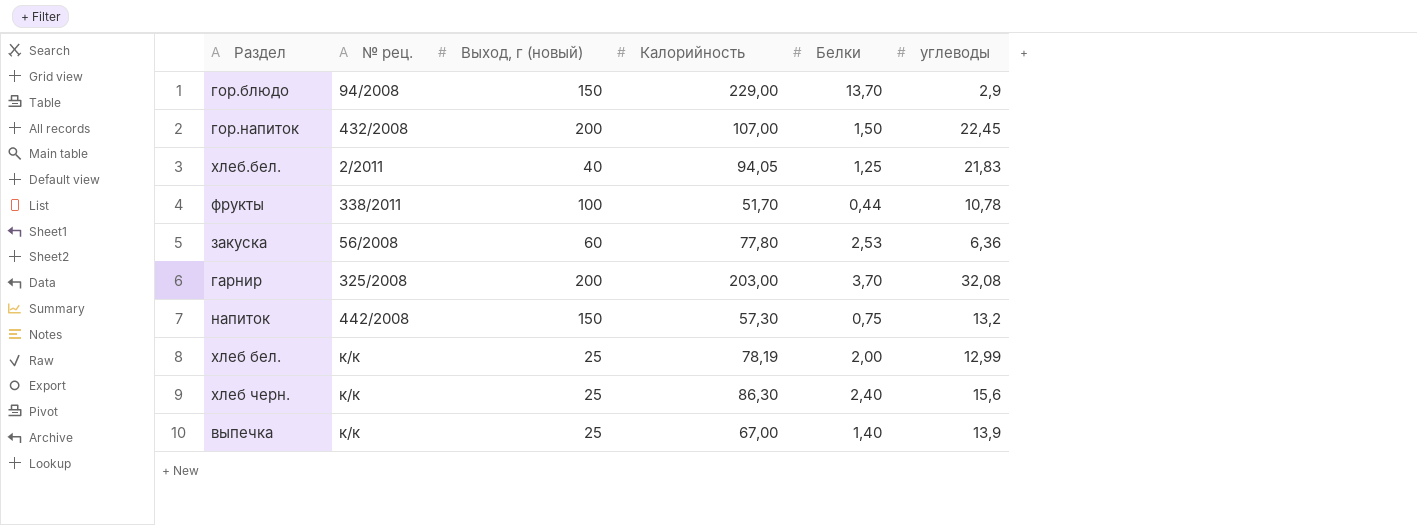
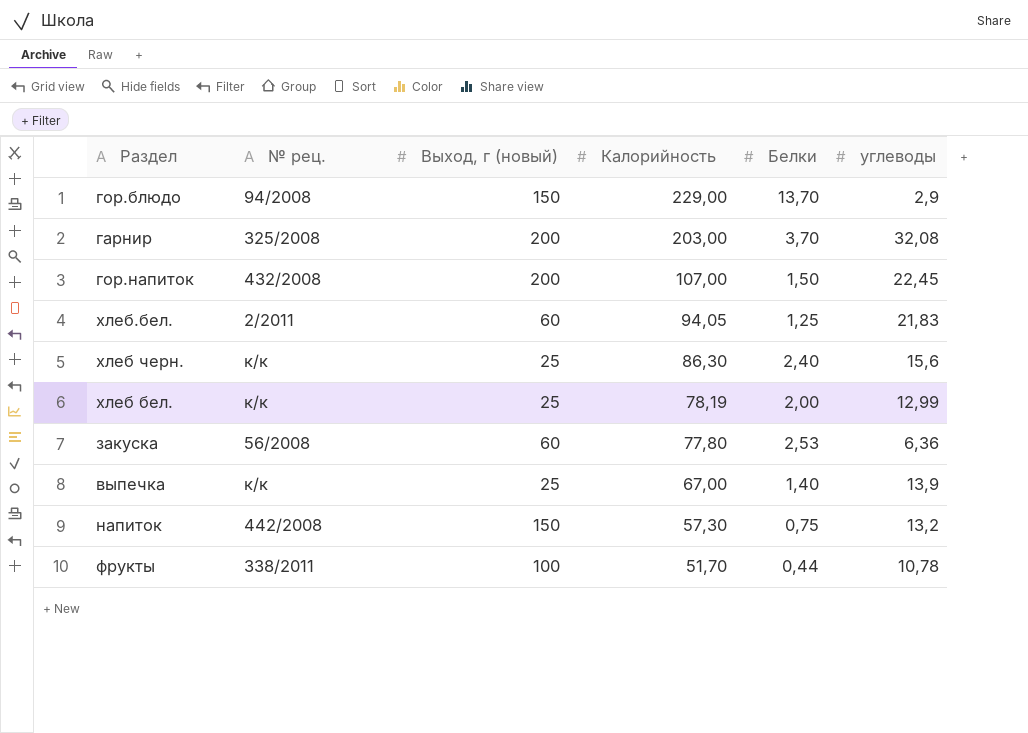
row order: none -> Калорийность descending
хлеб.бел. | Выход, г (новый): 40 -> 60

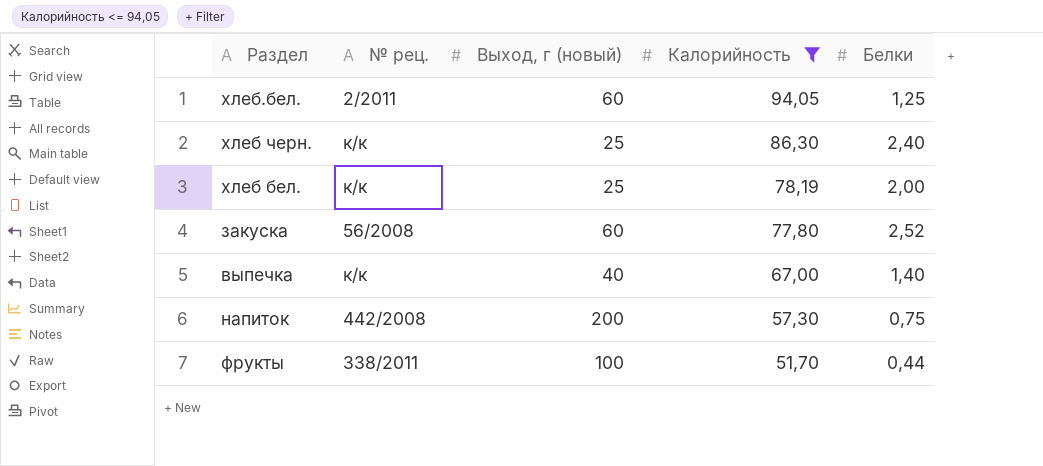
filter: none -> Калорийность <= 94,05
column углеводы | position: 6 -> none
закуска | Белки: 2,53 -> 2,52
выпечка | Выход, г (новый): 25 -> 40
напиток | Выход, г (новый): 150 -> 200

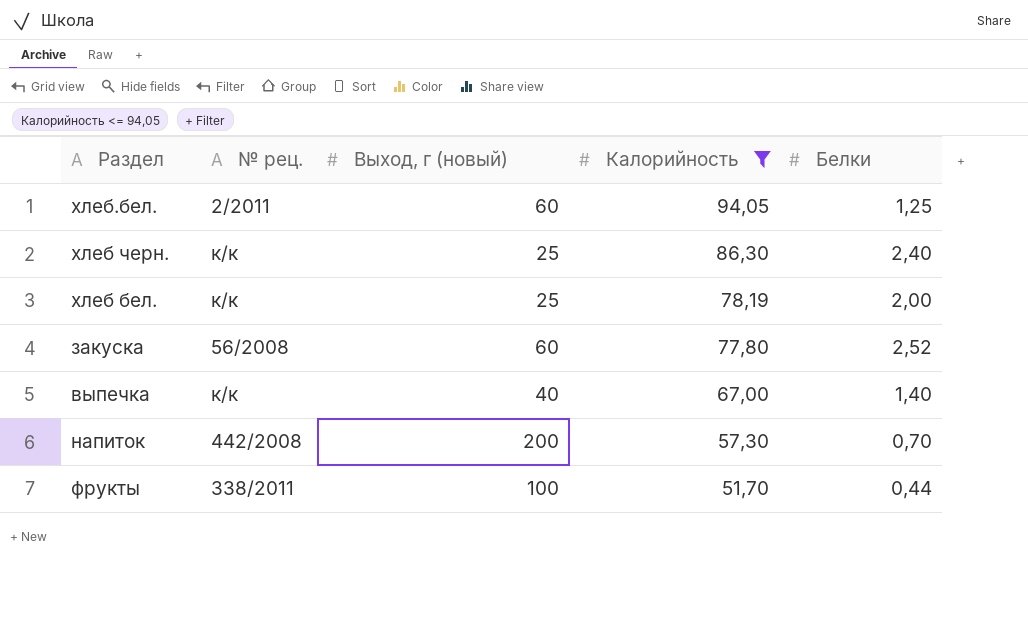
напиток | Белки: 0,75 -> 0,70

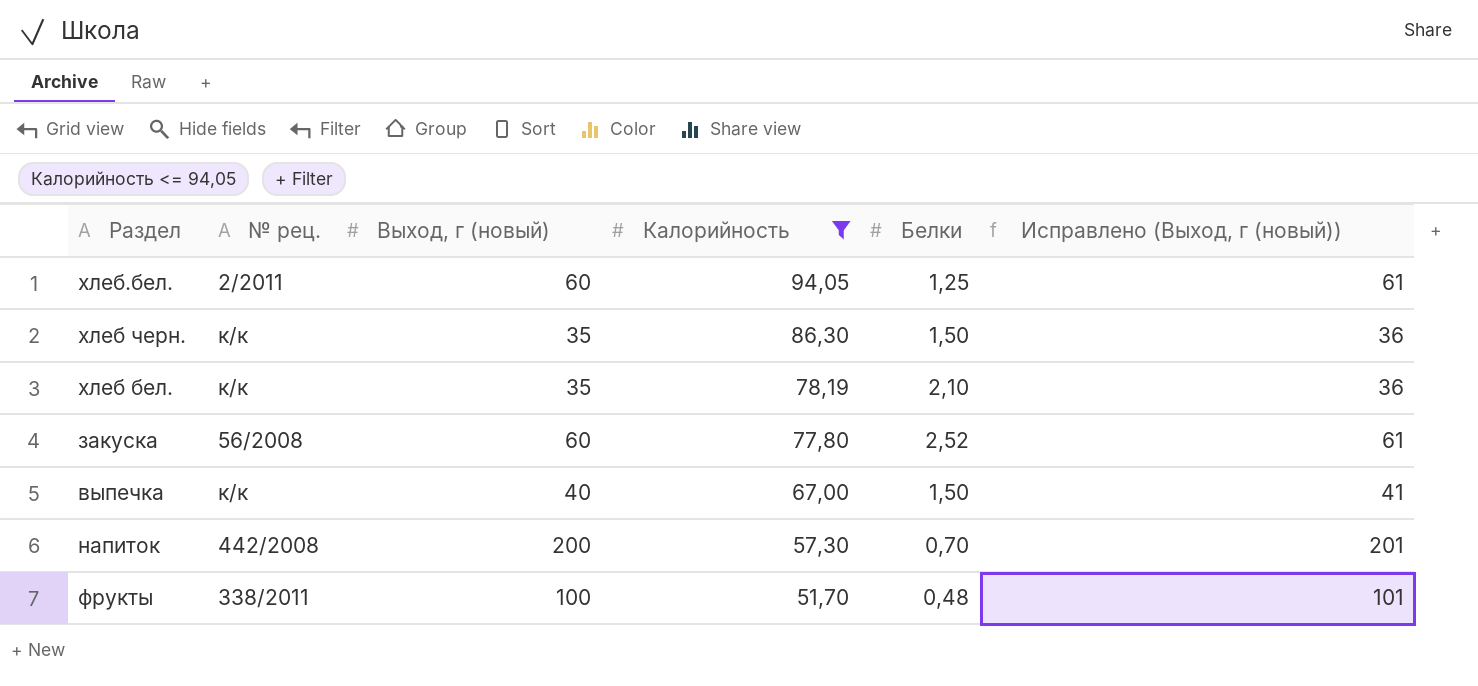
column Исправлено (Выход, г (новый)) | formula: none -> [Выход, г (новый)] + 1
хлеб черн. | Выход, г (новый): 25 -> 35
хлеб черн. | Белки: 2,40 -> 1,50
хлеб бел. | Выход, г (новый): 25 -> 35
хлеб бел. | Белки: 2,00 -> 2,10
выпечка | Белки: 1,40 -> 1,50
фрукты | Белки: 0,44 -> 0,48

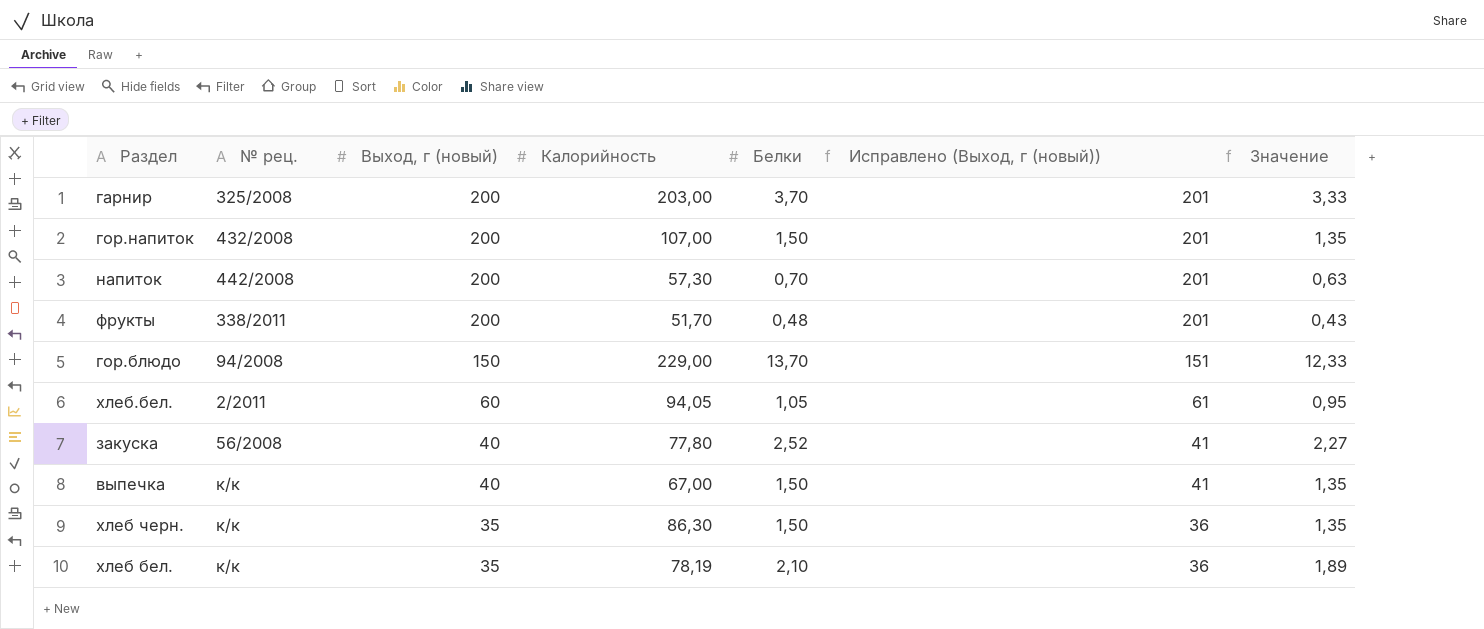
filter: Калорийность <= 94,05 -> none
row order: Калорийность descending -> Выход, г (новый) descending
column Значение | formula: none -> [Белки] * 0,9
фрукты | Выход, г (новый): 100 -> 200
фрукты | Исправлено (Выход, г (новый)): 101 -> 201
хлеб.бел. | Белки: 1,25 -> 1,05
закуска | Выход, г (новый): 60 -> 40
закуска | Исправлено (Выход, г (новый)): 61 -> 41

